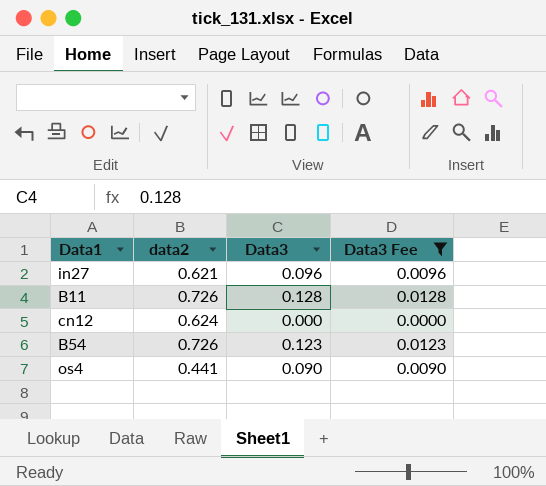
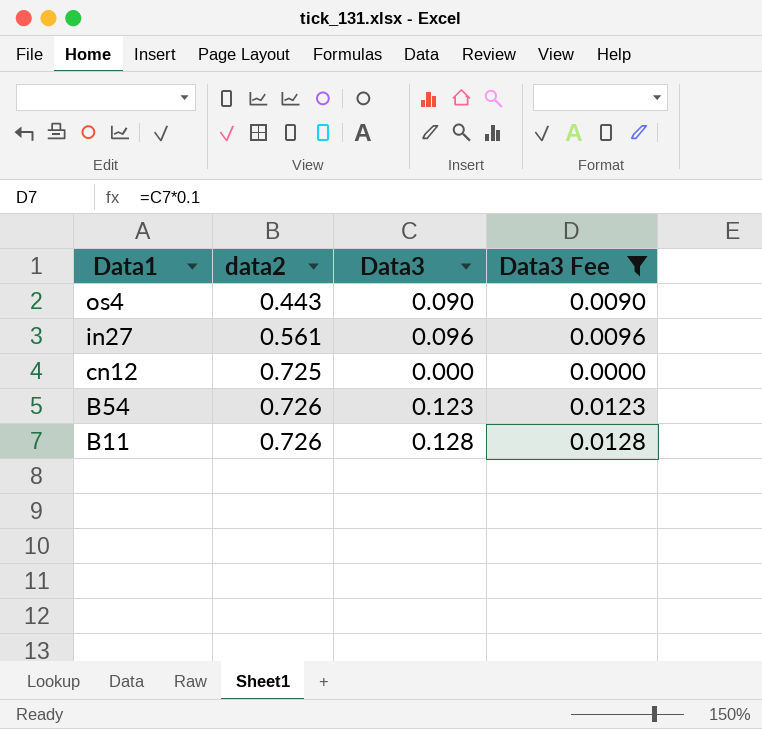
row order: none -> Data1 descending
os4 | data2: 0.441 -> 0.443
in27 | data2: 0.621 -> 0.561
cn12 | data2: 0.624 -> 0.725

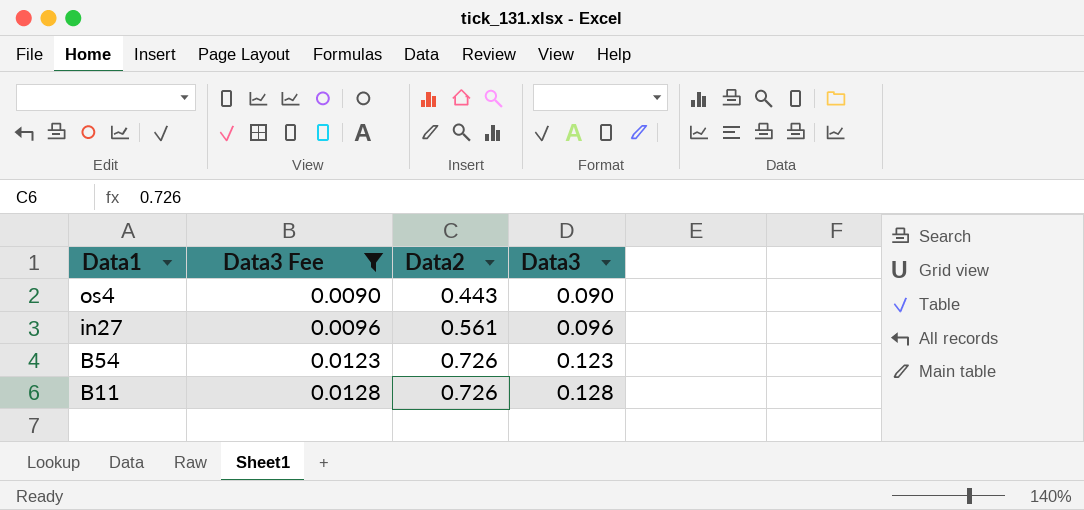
column Data3 Fee | position: 4 -> 2
column name: data2 -> Data2
row cn12: 0.725 | 0.000 | 0.0000 -> none

